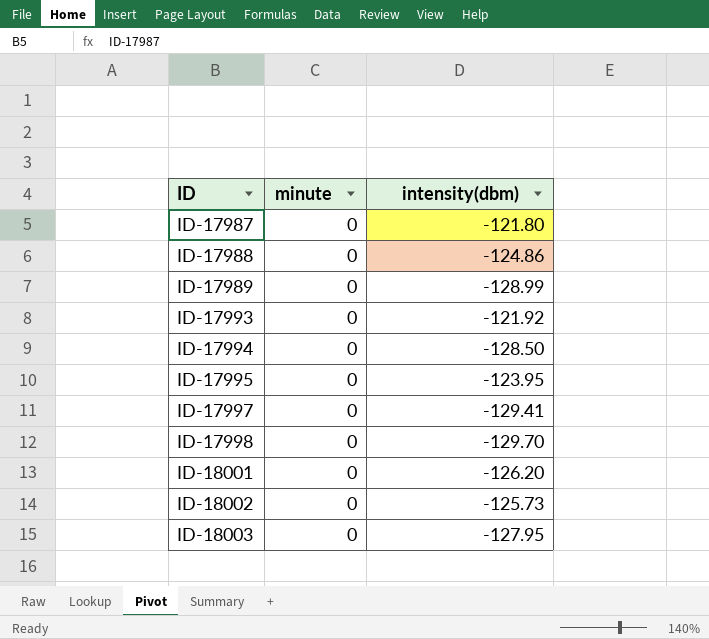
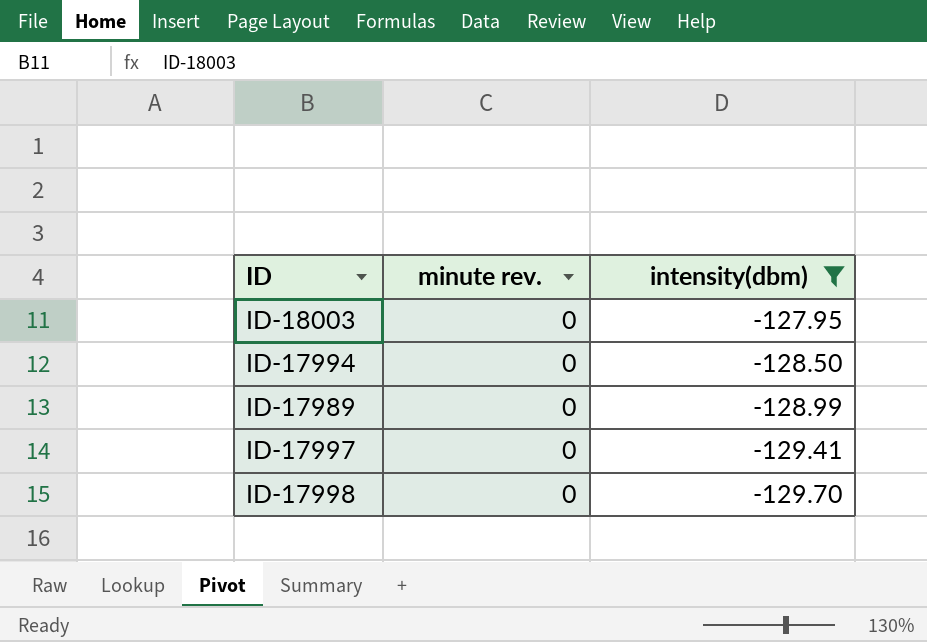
filter: none -> intensity(dbm) <= -127.95
row order: ID ascending -> intensity(dbm) descending
column name: minute -> minute rev.

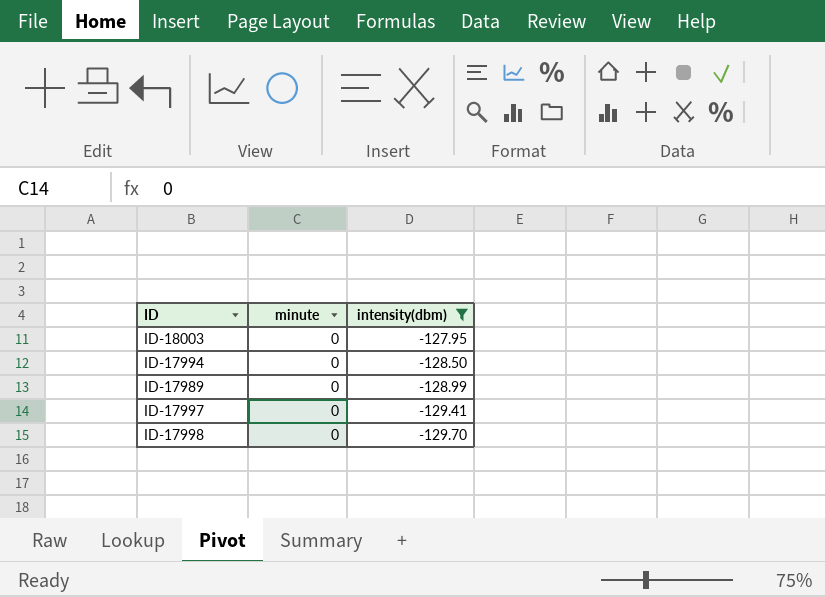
column name: minute rev. -> minute

